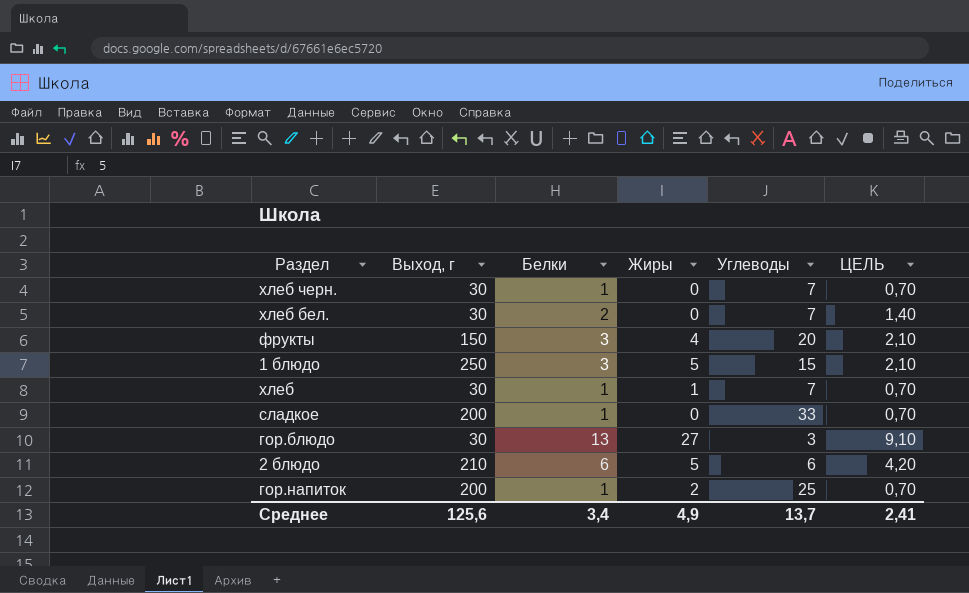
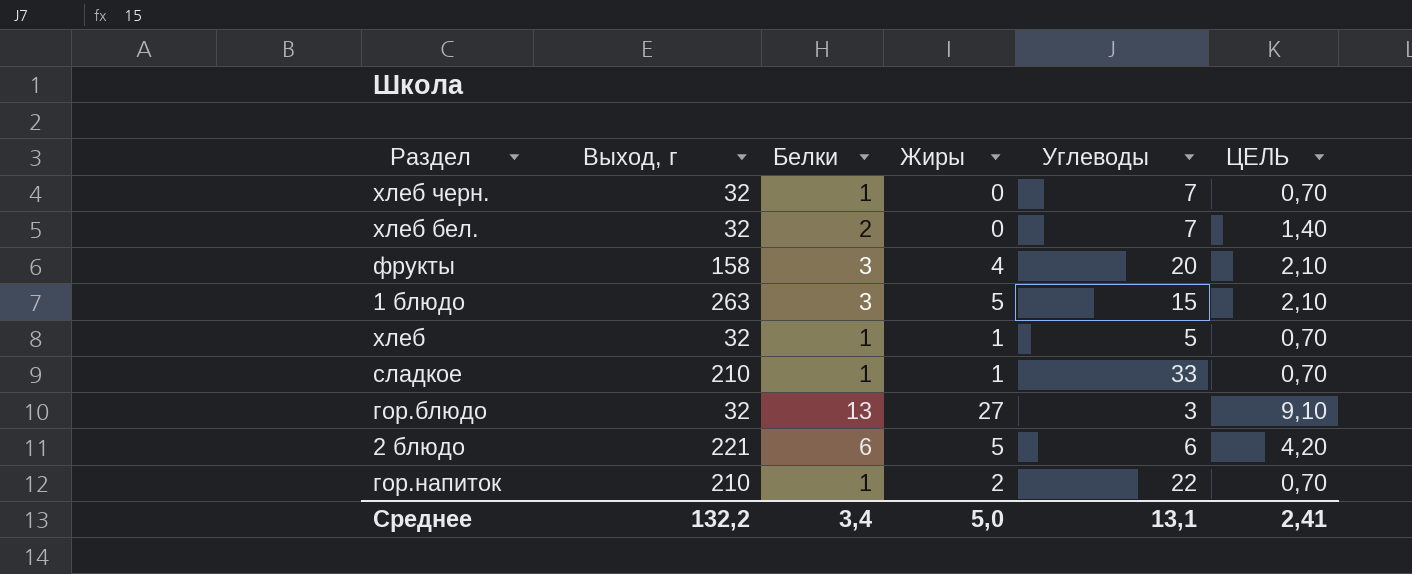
хлеб черн. | Выход, г: 30 -> 32
хлеб бел. | Выход, г: 30 -> 32
фрукты | Выход, г: 150 -> 158
1 блюдо | Выход, г: 250 -> 263
хлеб | Выход, г: 30 -> 32
хлеб | Углеводы: 7 -> 5
сладкое | Выход, г: 200 -> 210
сладкое | Жиры: 0 -> 1
гор.блюдо | Выход, г: 30 -> 32
2 блюдо | Выход, г: 210 -> 221
гор.напиток | Выход, г: 200 -> 210
гор.напиток | Углеводы: 25 -> 22
Среднее | Выход, г: 125,6 -> 132,2
Среднее | Жиры: 4,9 -> 5,0
Среднее | Углеводы: 13,7 -> 13,1

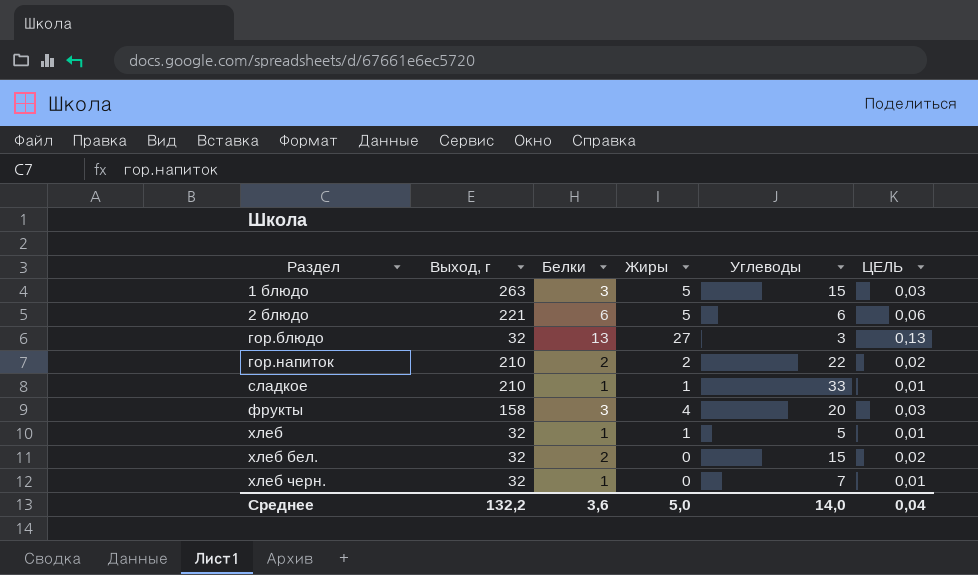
row order: none -> Раздел ascending
column ЦЕЛЬ | formula: [Белки] * 0,7 -> [Белки] * 0,01
гор.напиток | Белки: 1 -> 2
хлеб бел. | Углеводы: 7 -> 15
Среднее | Белки: 3,4 -> 3,6
Среднее | Углеводы: 13,1 -> 14,0
Среднее | ЦЕЛЬ: 2,41 -> 0,04

